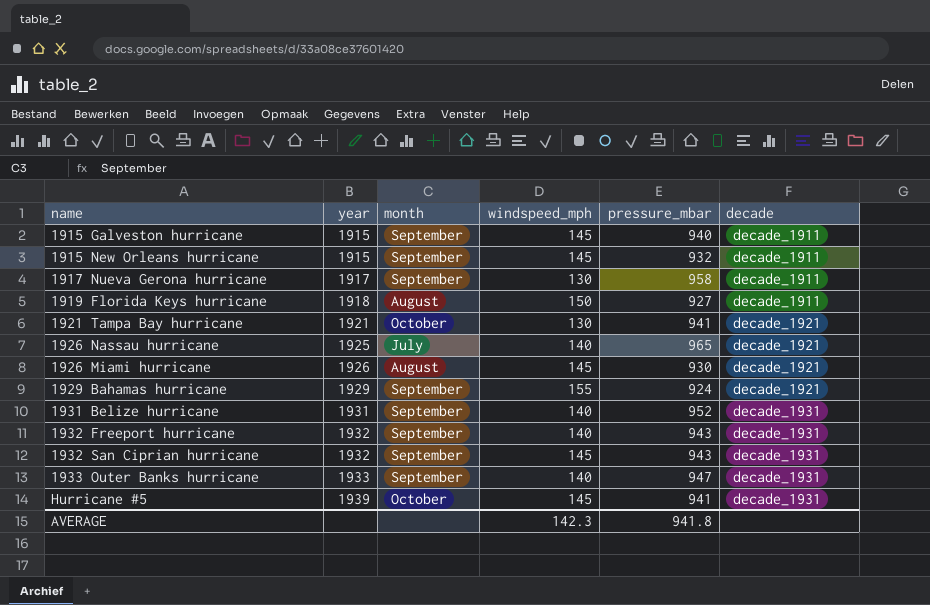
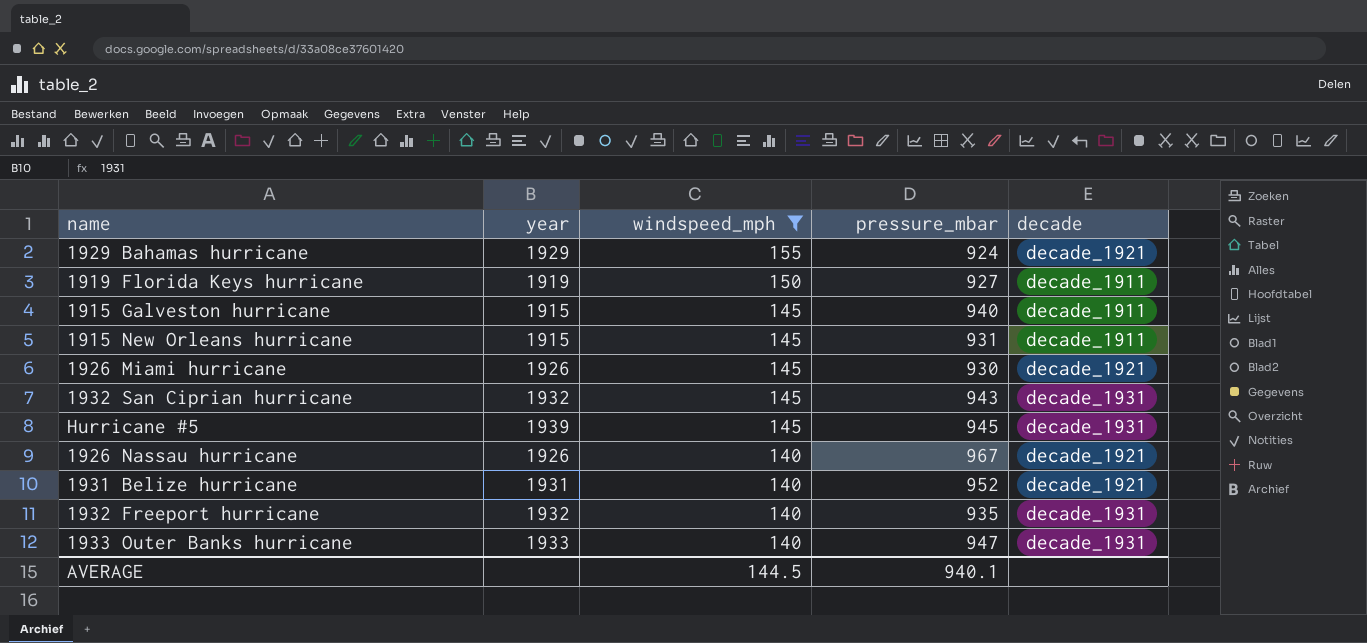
filter: none -> windspeed_mph != 130
row order: year ascending -> windspeed_mph descending
column month | position: 3 -> none
1919 Florida Keys hurricane | year: 1918 -> 1919
1915 New Orleans hurricane | pressure_mbar: 932 -> 931
Hurricane #5 | pressure_mbar: 941 -> 945
1926 Nassau hurricane | year: 1925 -> 1926
1926 Nassau hurricane | pressure_mbar: 965 -> 967
1931 Belize hurricane | decade: decade_1931 -> decade_1921
1932 Freeport hurricane | pressure_mbar: 943 -> 935
AVERAGE | windspeed_mph: 142.3 -> 144.5
AVERAGE | pressure_mbar: 941.8 -> 940.1

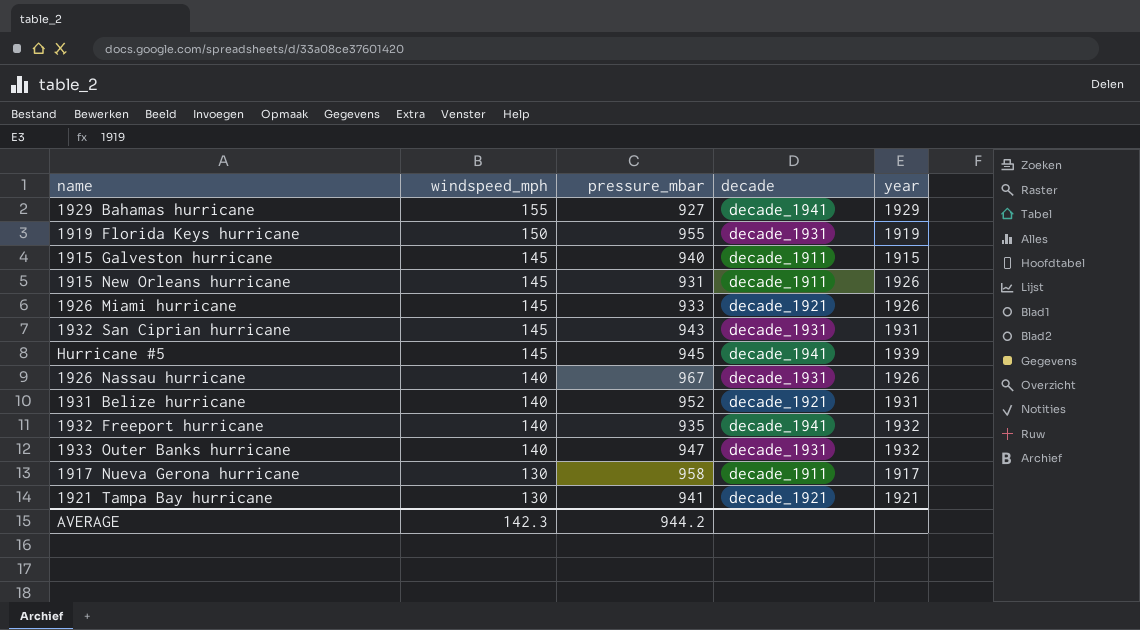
filter: windspeed_mph != 130 -> none
column year | position: 2 -> 5
1929 Bahamas hurricane | pressure_mbar: 924 -> 927
1929 Bahamas hurricane | decade: decade_1921 -> decade_1941
1919 Florida Keys hurricane | pressure_mbar: 927 -> 955
1919 Florida Keys hurricane | decade: decade_1911 -> decade_1931
1915 New Orleans hurricane | year: 1915 -> 1926
1926 Miami hurricane | pressure_mbar: 930 -> 933
1932 San Ciprian hurricane | year: 1932 -> 1931
Hurricane #5 | decade: decade_1931 -> decade_1941
1926 Nassau hurricane | decade: decade_1921 -> decade_1931
1932 Freeport hurricane | decade: decade_1931 -> decade_1941
1933 Outer Banks hurricane | year: 1933 -> 1932
AVERAGE | windspeed_mph: 144.5 -> 142.3
AVERAGE | pressure_mbar: 940.1 -> 944.2

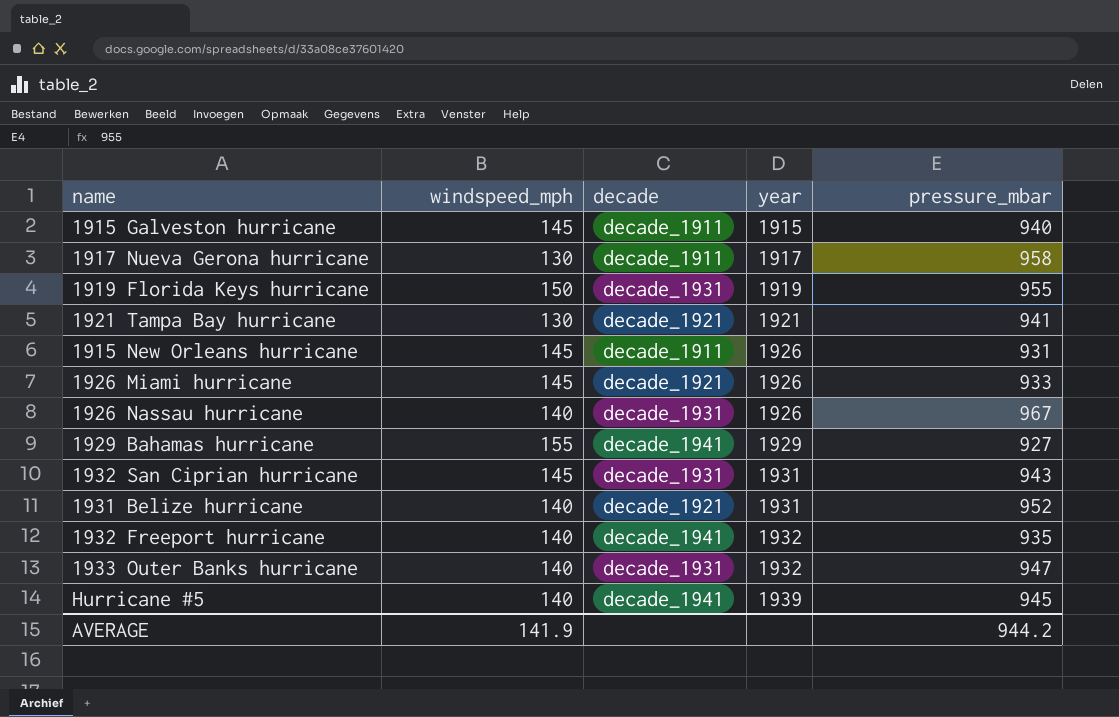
row order: windspeed_mph descending -> year ascending
column pressure_mbar | position: 3 -> 5
Hurricane #5 | windspeed_mph: 145 -> 140
AVERAGE | windspeed_mph: 142.3 -> 141.9

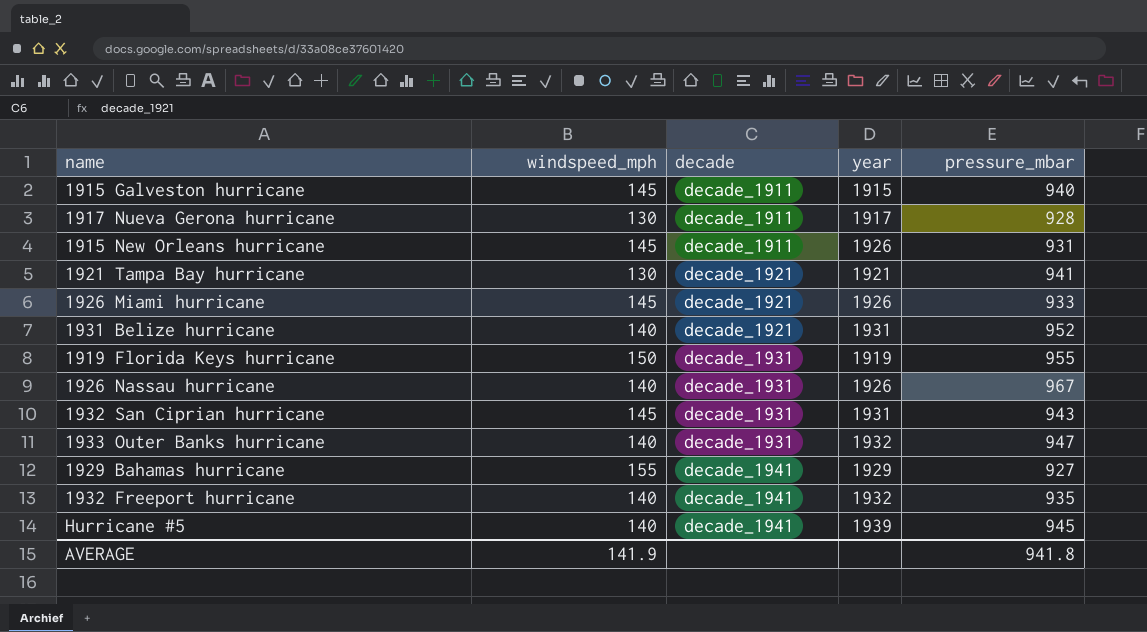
row order: year ascending -> decade ascending
1917 Nueva Gerona hurricane | pressure_mbar: 958 -> 928
AVERAGE | pressure_mbar: 944.2 -> 941.8

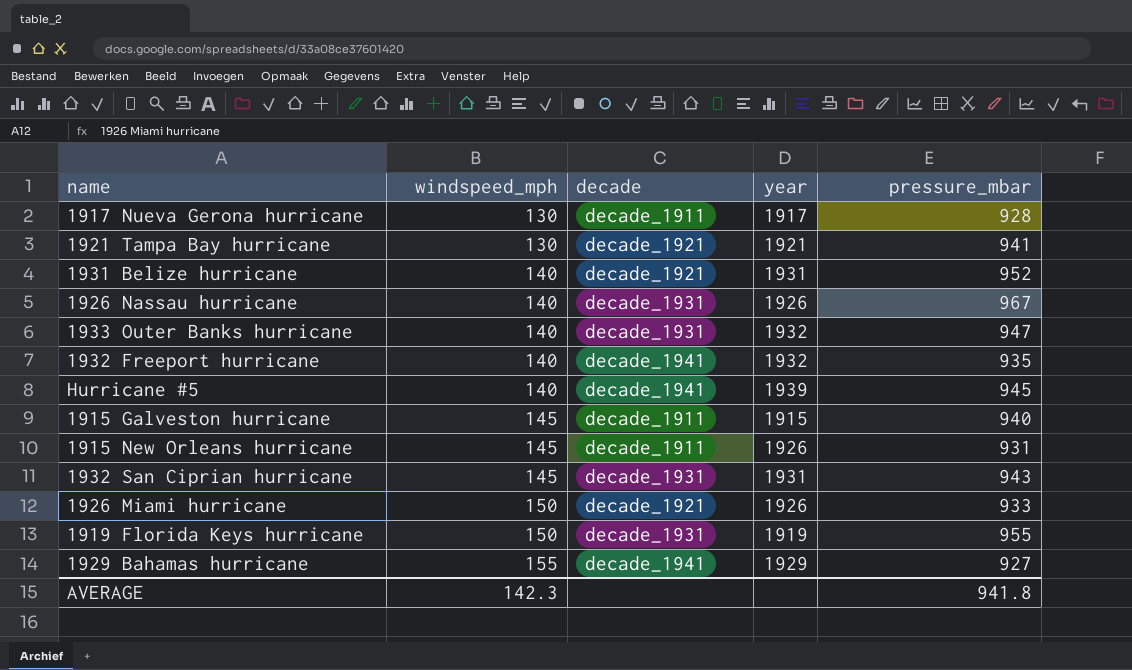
row order: decade ascending -> windspeed_mph ascending
1926 Miami hurricane | windspeed_mph: 145 -> 150
AVERAGE | windspeed_mph: 141.9 -> 142.3

